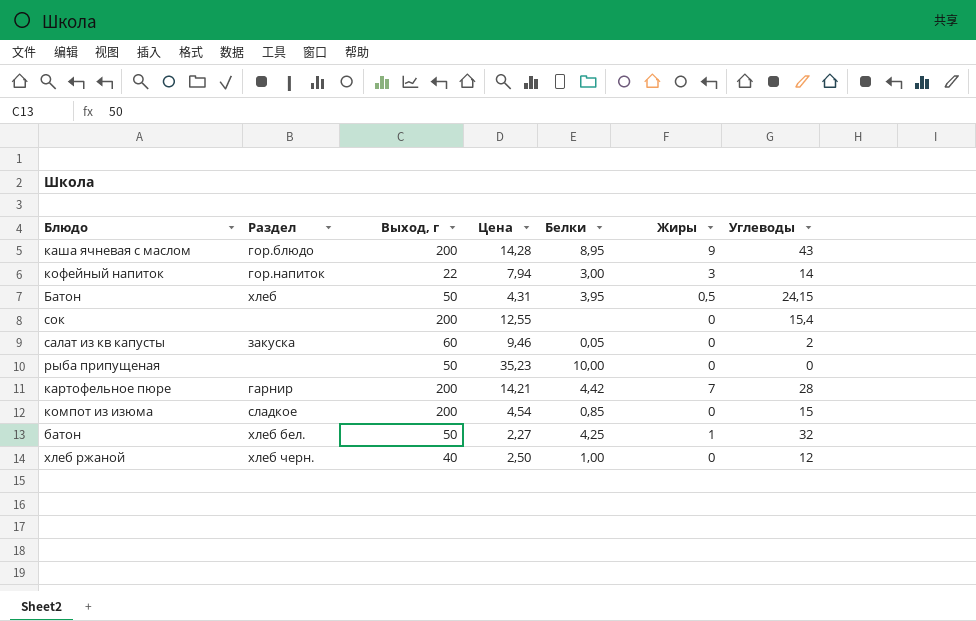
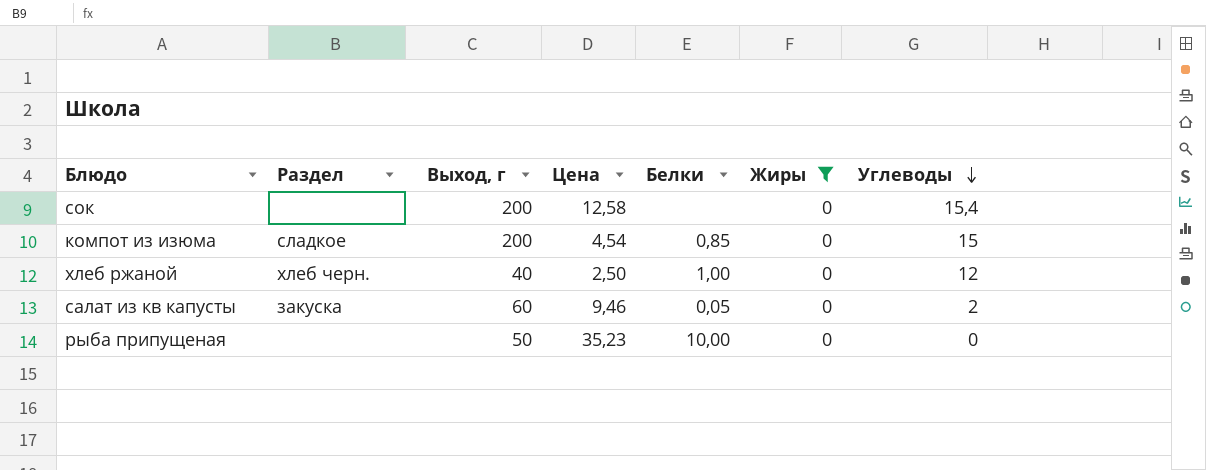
filter: none -> Жиры = 0
row order: none -> Углеводы descending
сок | Цена: 12,55 -> 12,58

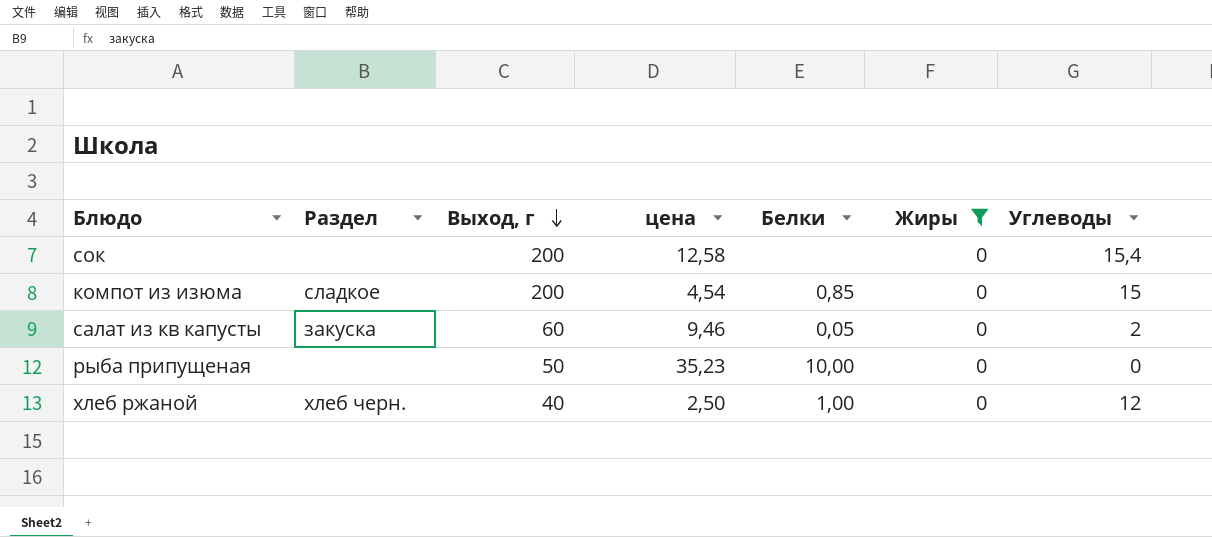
row order: Углеводы descending -> Выход, г descending
column name: Цена -> цена

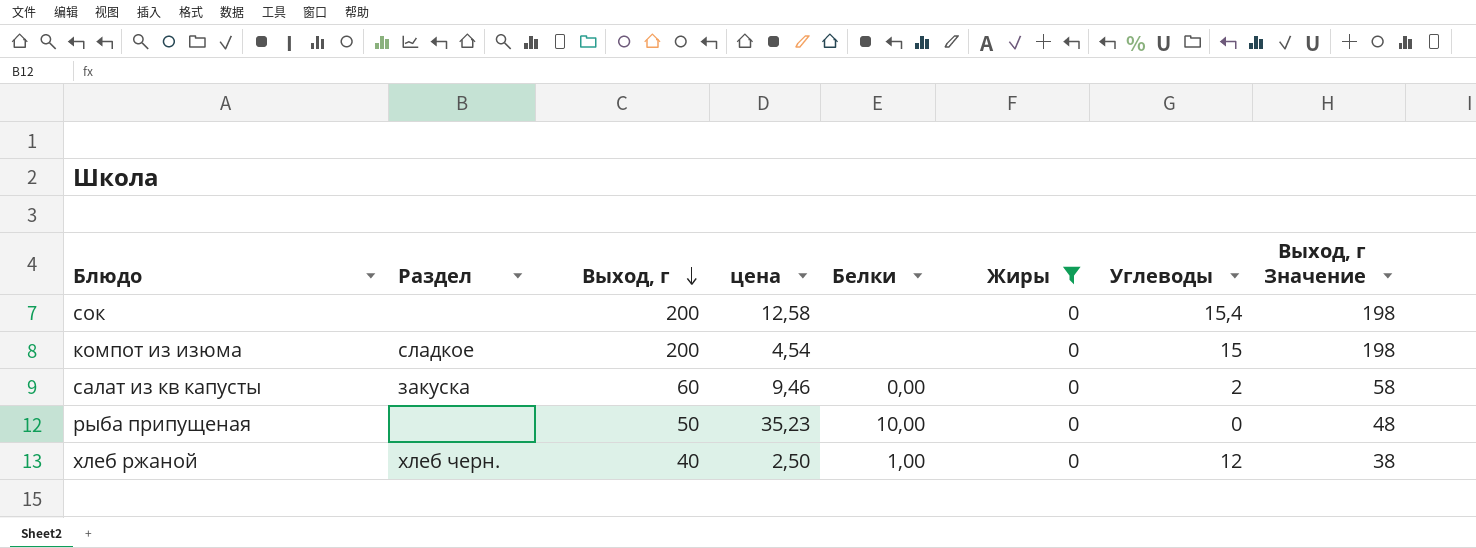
column Выход, г Значение | formula: none -> [Выход, г] - 2
компот из изюма | Белки: 0,85 -> none
салат из кв капусты | Белки: 0,05 -> 0,00

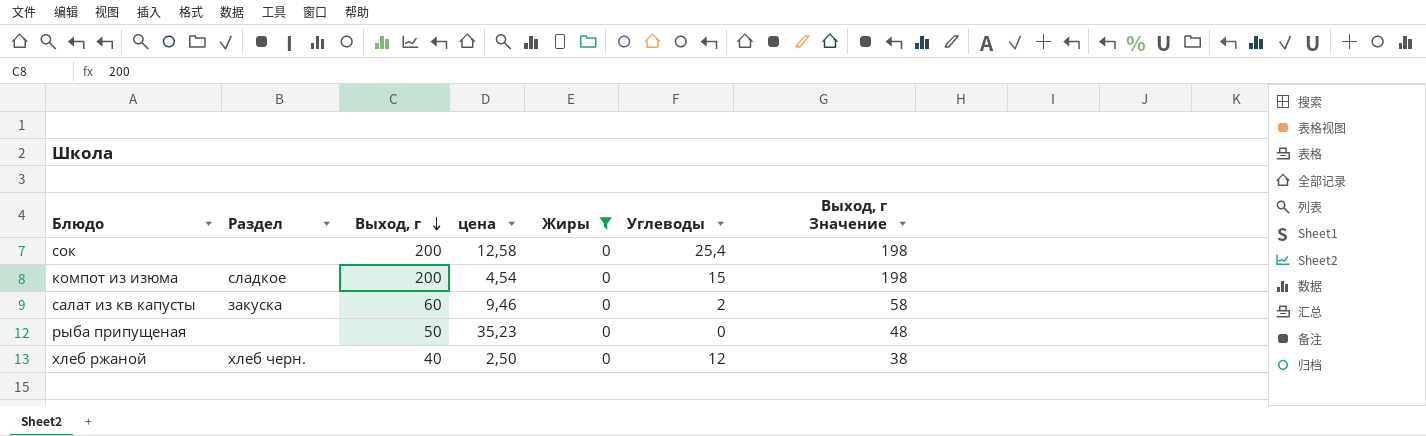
column Белки | position: 5 -> none
сок | Углеводы: 15,4 -> 25,4

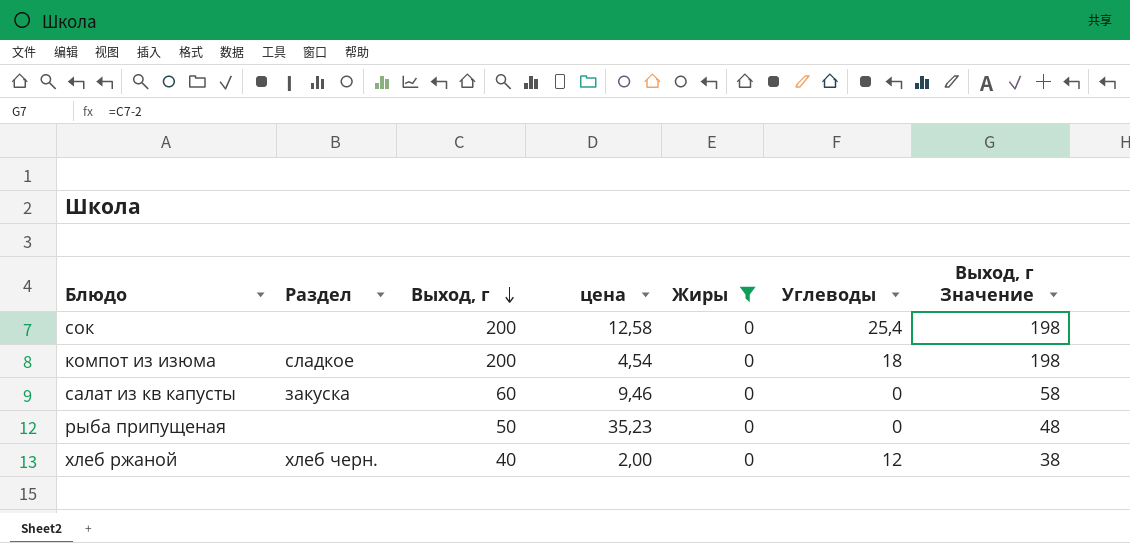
компот из изюма | Углеводы: 15 -> 18
салат из кв капусты | Углеводы: 2 -> 0
хлеб ржаной | цена: 2,50 -> 2,00

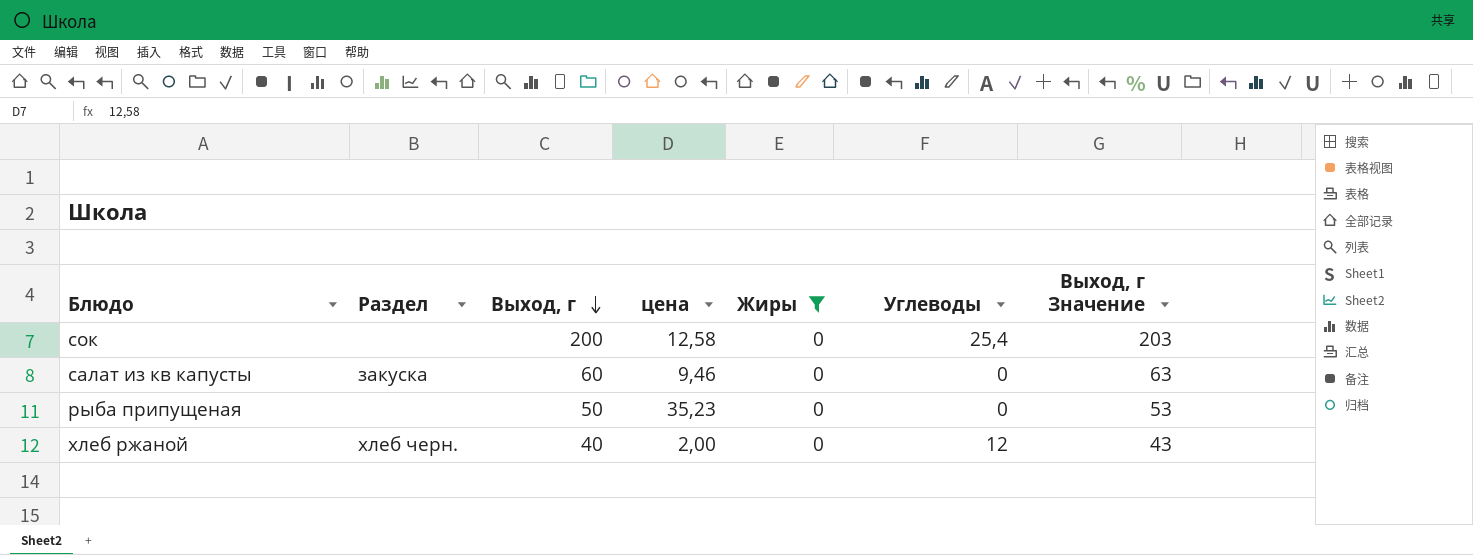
column Выход, г Значение | formula: [Выход, г] - 2 -> [Выход, г] + 3
row компот из изюма: сладкое | 200 | 4,54 | 0 | 18 | 198 -> none

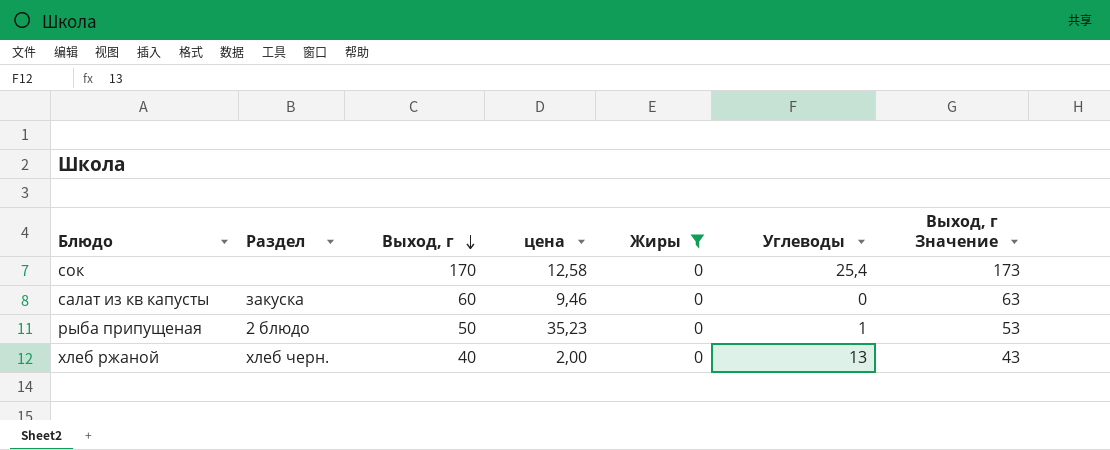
сок | Выход, г: 200 -> 170
сок | Выход, г Значение: 203 -> 173
рыба припущеная | Раздел: none -> 2 блюдо
рыба припущеная | Углеводы: 0 -> 1
хлеб ржаной | Углеводы: 12 -> 13

